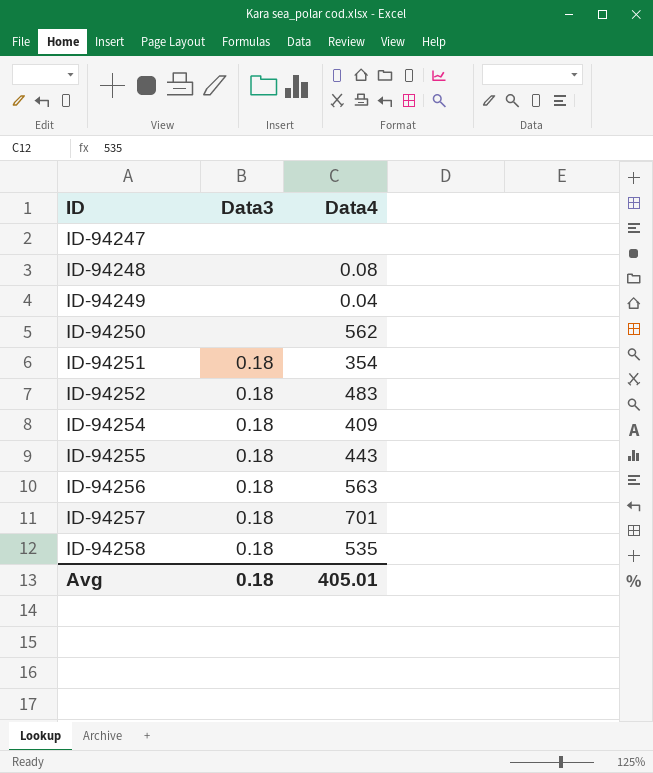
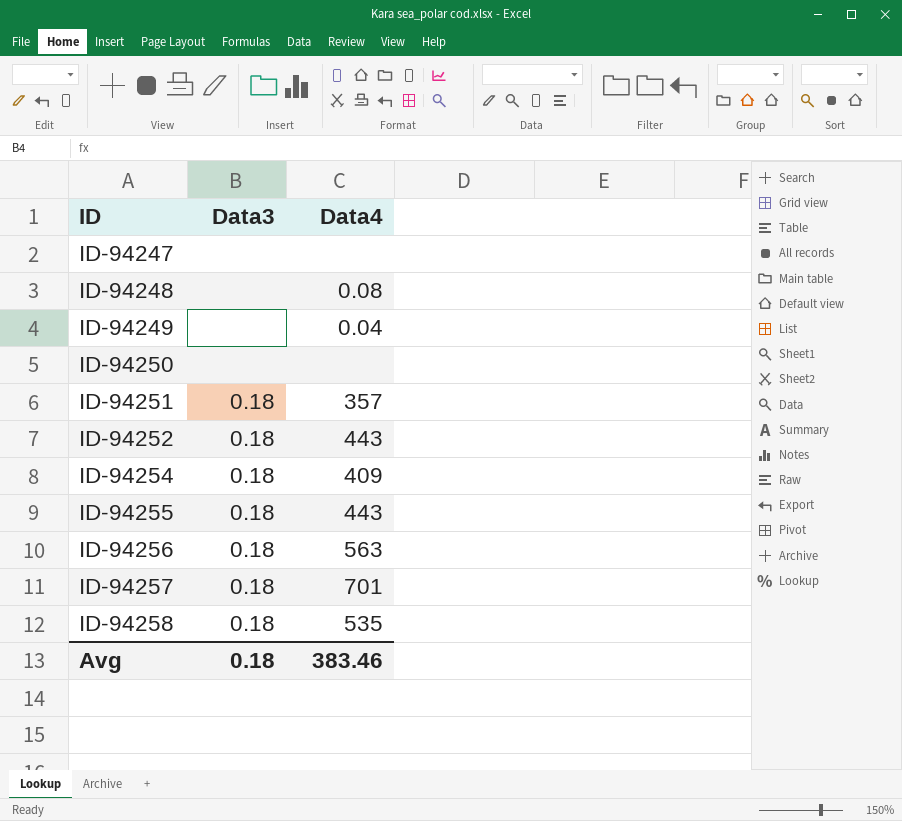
ID-94250 | Data4: 562 -> none
ID-94251 | Data4: 354 -> 357
ID-94252 | Data4: 483 -> 443
Avg | Data4: 405.01 -> 383.46

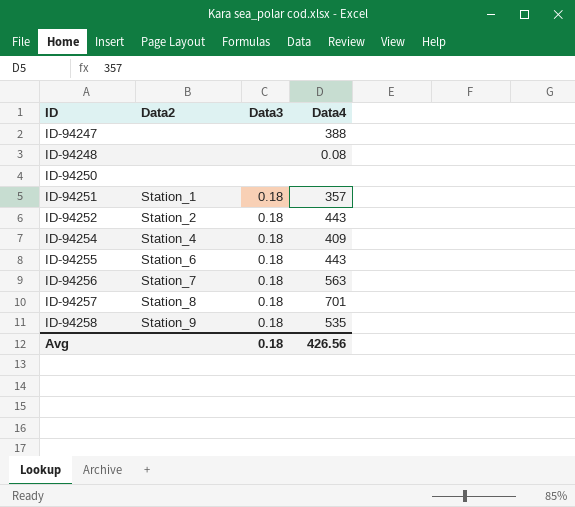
column Data2 | position: none -> 2
row ID-94249: none | 0.04 -> none
ID-94247 | Data4: none -> 388
Avg | Data4: 383.46 -> 426.56

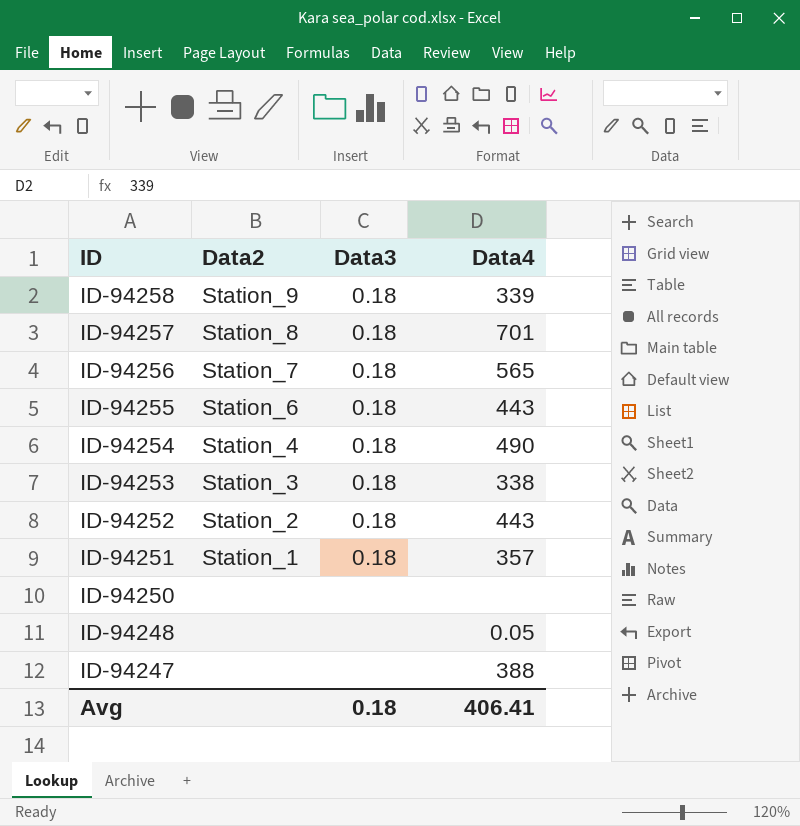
row order: ID ascending -> ID descending
ID-94258 | Data4: 535 -> 339
ID-94256 | Data4: 563 -> 565
ID-94254 | Data4: 409 -> 490
row ID-94253: none -> Station_3 | 0.18 | 338
ID-94248 | Data4: 0.08 -> 0.05
Avg | Data4: 426.56 -> 406.41

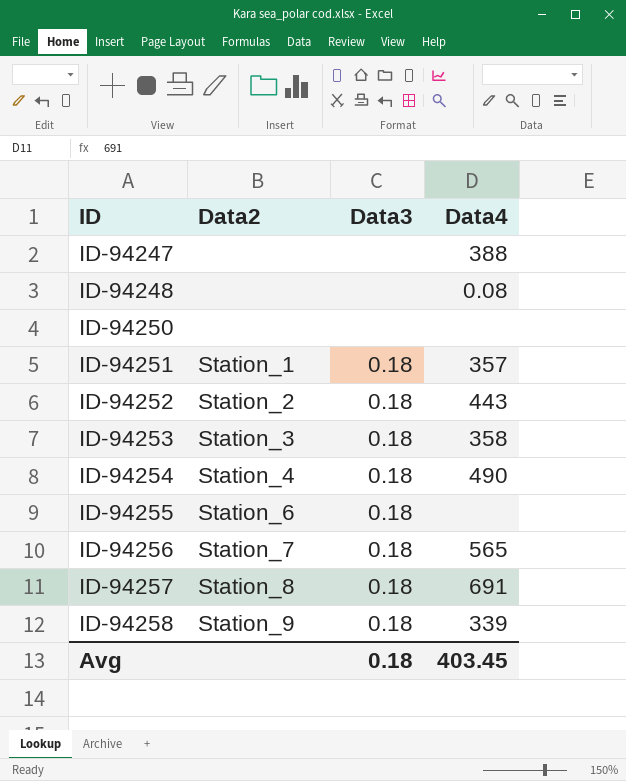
row order: ID descending -> ID ascending
ID-94248 | Data4: 0.05 -> 0.08
ID-94253 | Data4: 338 -> 358
ID-94255 | Data4: 443 -> none
ID-94257 | Data4: 701 -> 691
Avg | Data4: 406.41 -> 403.45

